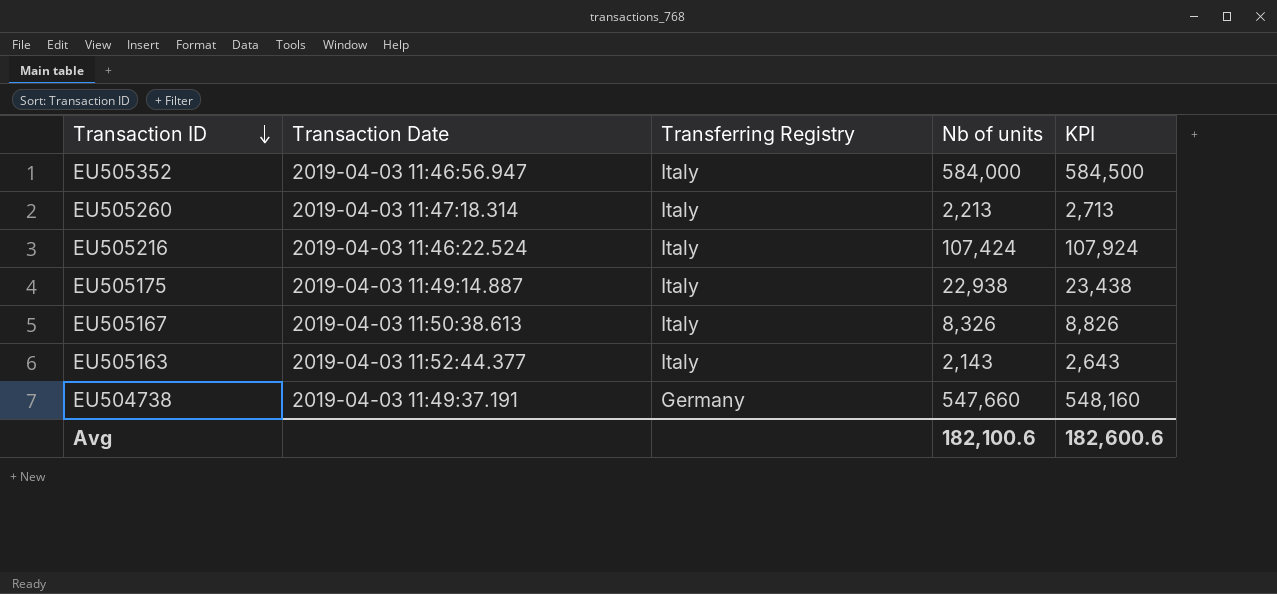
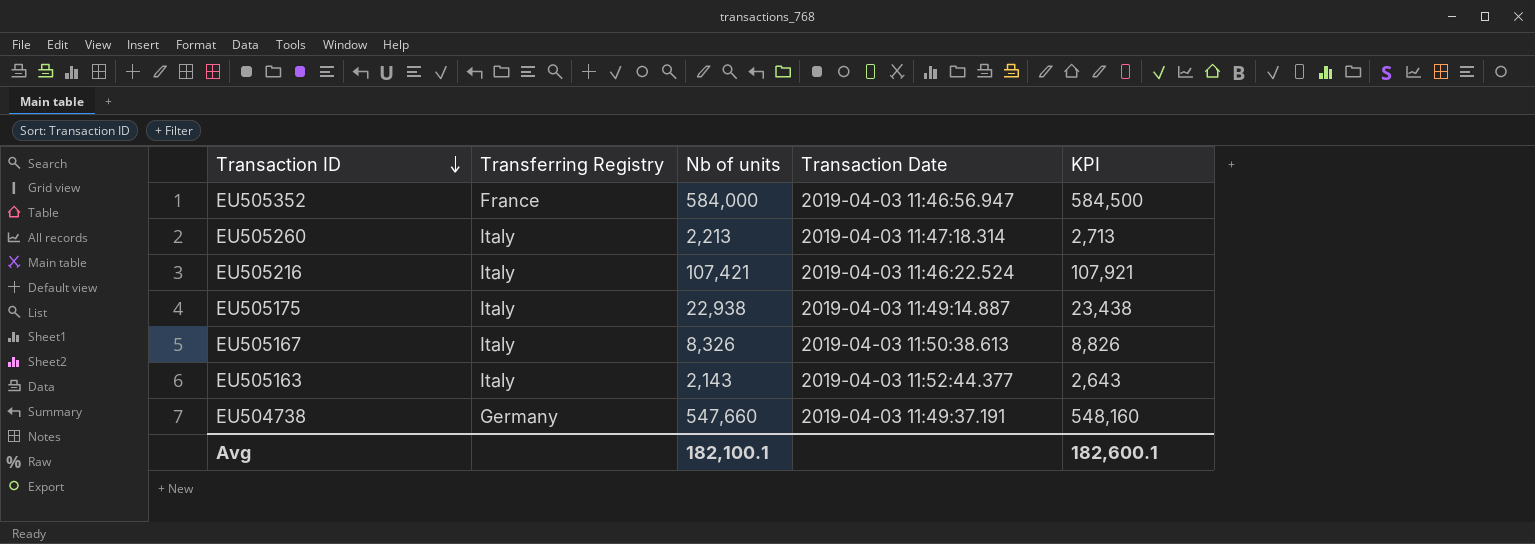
column Transaction Date | position: 2 -> 4
EU505352 | Transferring Registry: Italy -> France
EU505216 | Nb of units: 107,424 -> 107,421
EU505216 | KPI: 107,924 -> 107,921
Avg | Nb of units: 182,100.6 -> 182,100.1
Avg | KPI: 182,600.6 -> 182,600.1

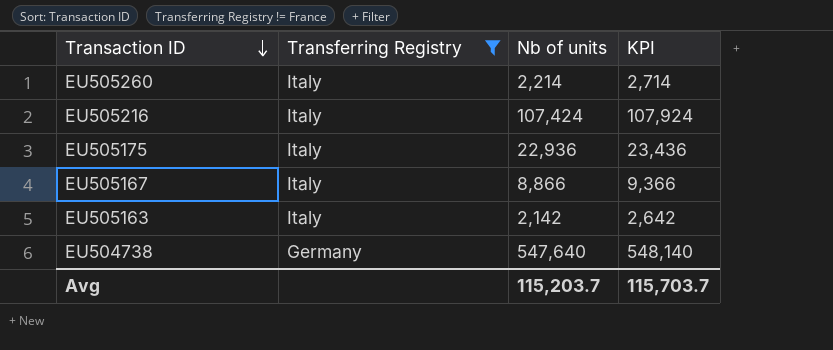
filter: none -> Transferring Registry != France
column Transaction Date | position: 4 -> none
EU505260 | Nb of units: 2,213 -> 2,214
EU505260 | KPI: 2,713 -> 2,714
EU505216 | Nb of units: 107,421 -> 107,424
EU505216 | KPI: 107,921 -> 107,924
EU505175 | Nb of units: 22,938 -> 22,936
EU505175 | KPI: 23,438 -> 23,436
EU505167 | Nb of units: 8,326 -> 8,866
EU505167 | KPI: 8,826 -> 9,366
EU505163 | Nb of units: 2,143 -> 2,142
EU505163 | KPI: 2,643 -> 2,642
EU504738 | Nb of units: 547,660 -> 547,640
EU504738 | KPI: 548,160 -> 548,140
Avg | Nb of units: 182,100.1 -> 115,203.7
Avg | KPI: 182,600.1 -> 115,703.7

